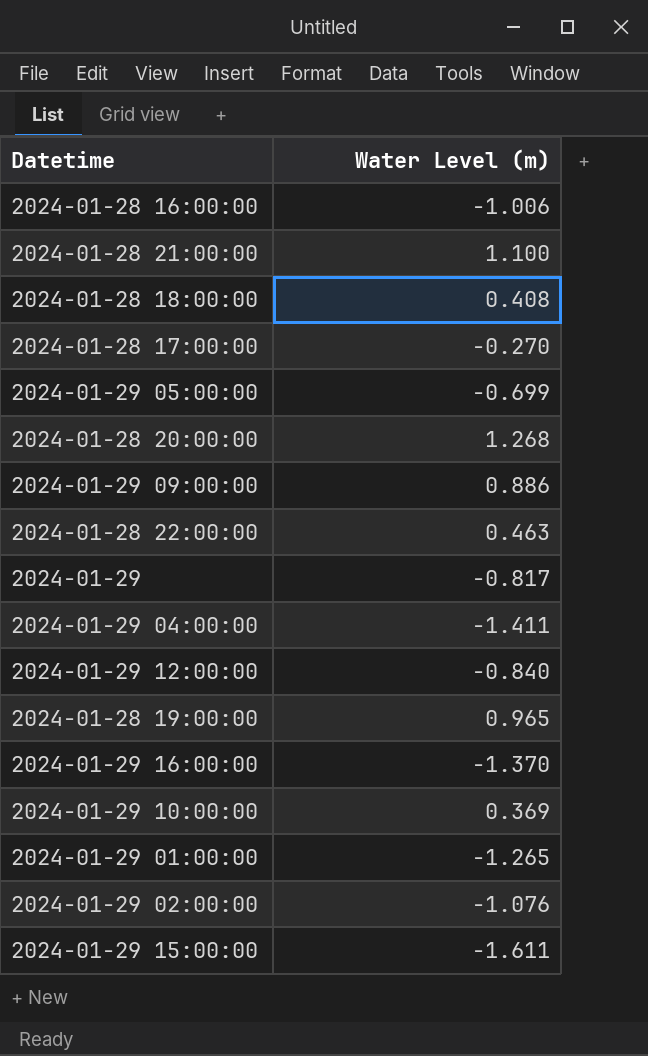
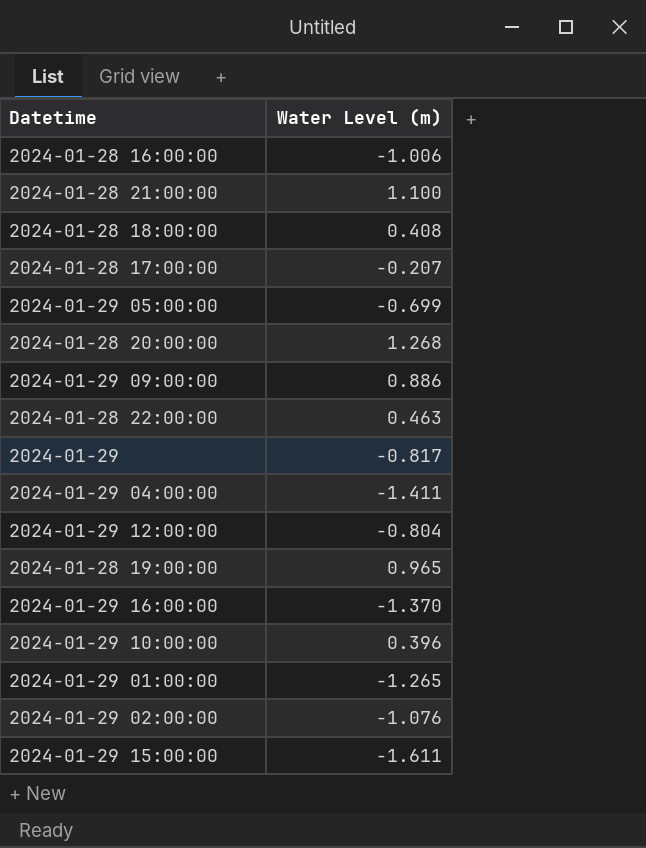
2024-01-28 17:00:00 | Water Level (m): -0.270 -> -0.207
2024-01-29 12:00:00 | Water Level (m): -0.840 -> -0.804
2024-01-29 10:00:00 | Water Level (m): 0.369 -> 0.396

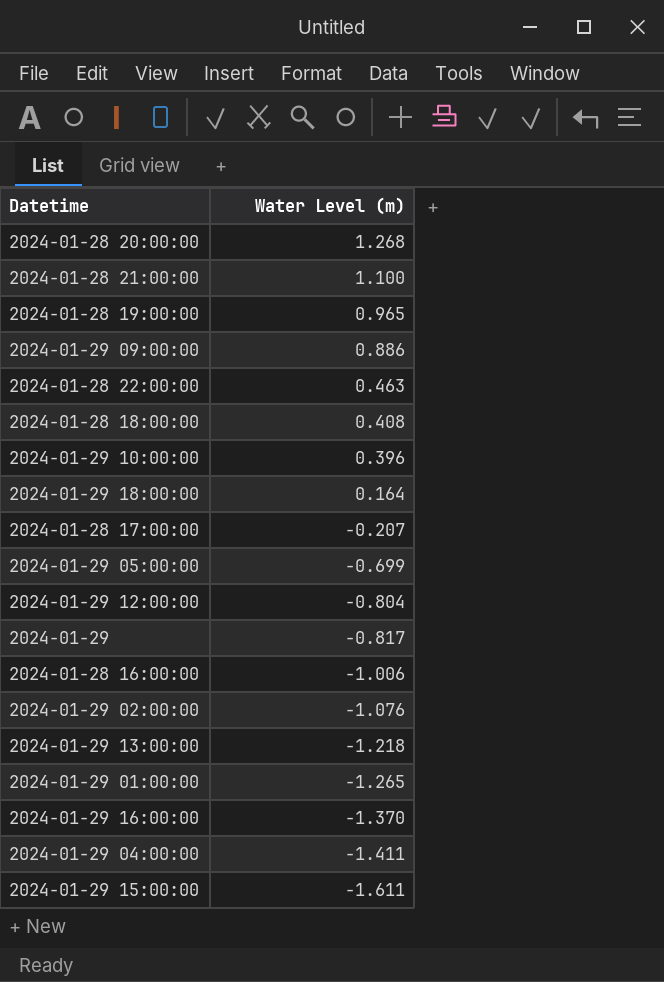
row order: none -> Water Level (m) descending
row 2024-01-29 18:00:00: none -> 0.164
row 2024-01-29 13:00:00: none -> -1.218

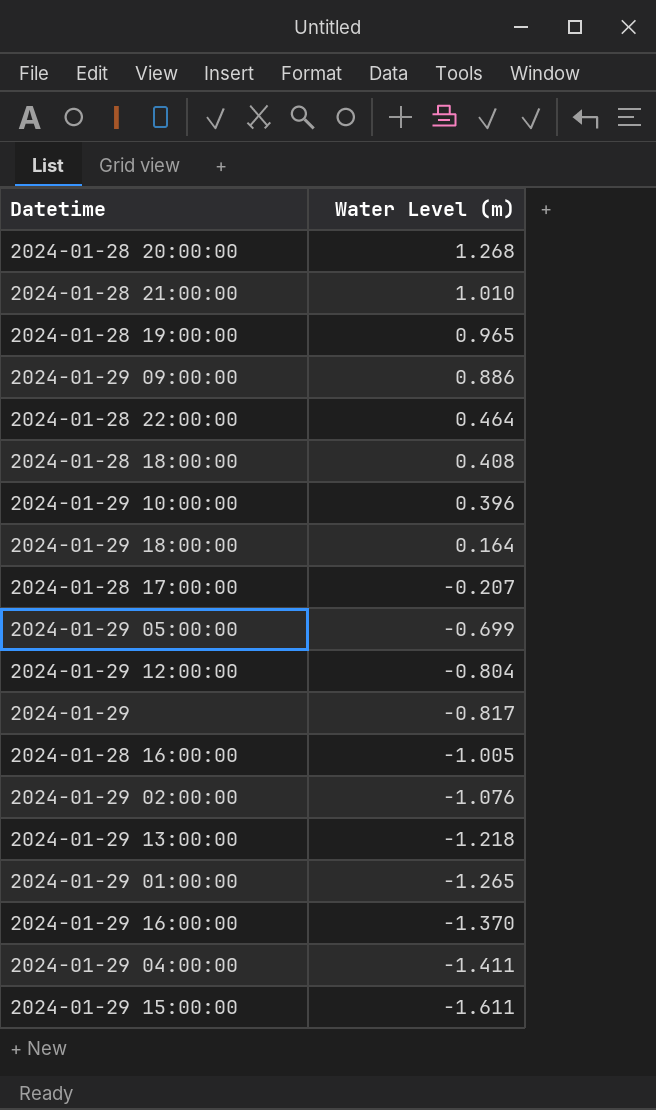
2024-01-28 21:00:00 | Water Level (m): 1.100 -> 1.010
2024-01-28 22:00:00 | Water Level (m): 0.463 -> 0.464
2024-01-28 16:00:00 | Water Level (m): -1.006 -> -1.005

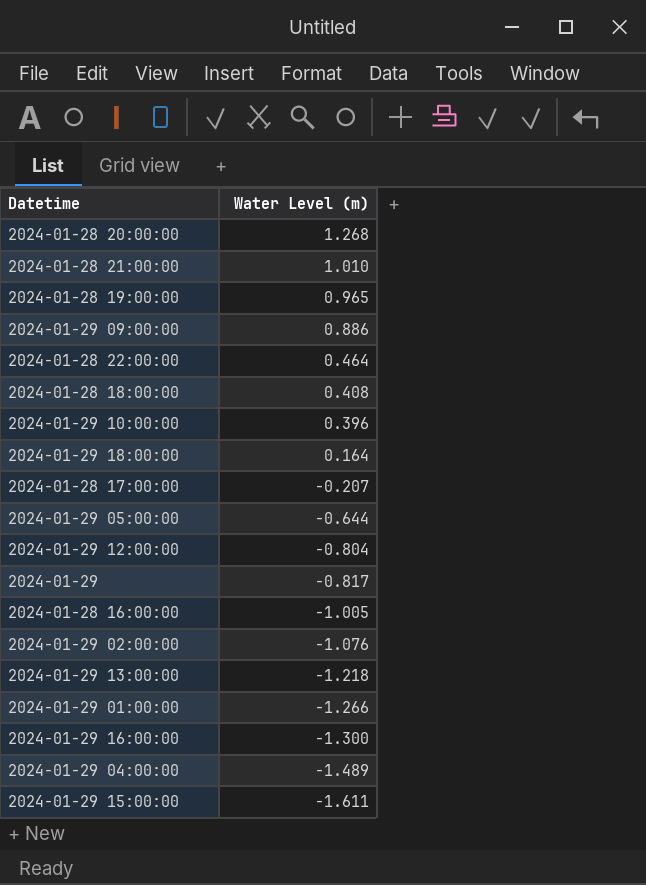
2024-01-29 05:00:00 | Water Level (m): -0.699 -> -0.644
2024-01-29 01:00:00 | Water Level (m): -1.265 -> -1.266
2024-01-29 16:00:00 | Water Level (m): -1.370 -> -1.300
2024-01-29 04:00:00 | Water Level (m): -1.411 -> -1.489

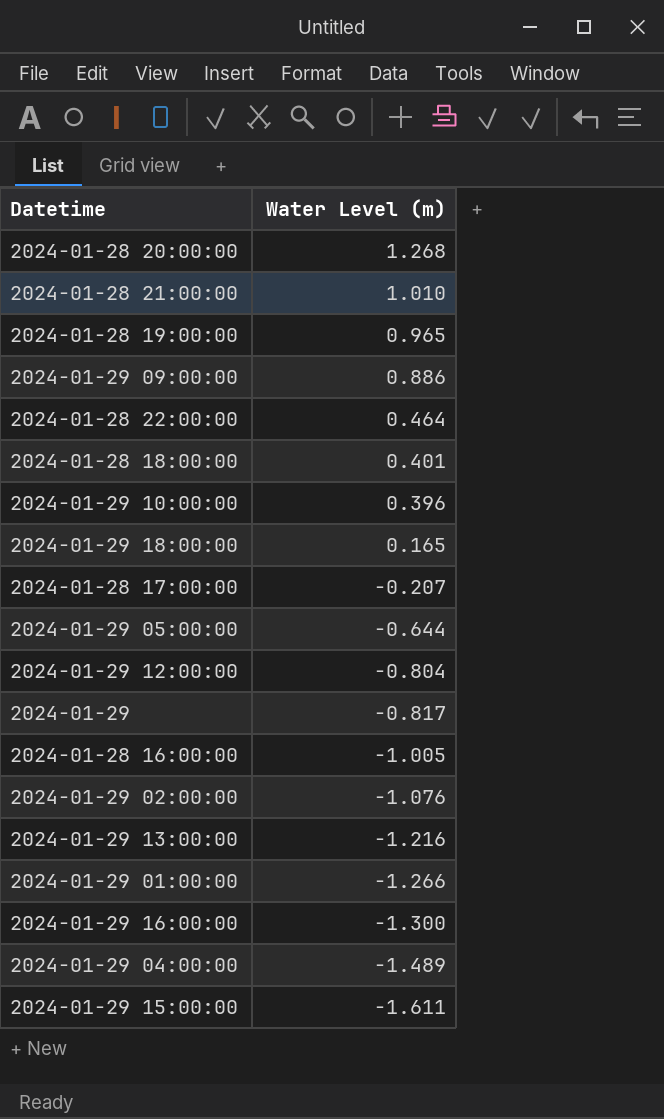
2024-01-28 18:00:00 | Water Level (m): 0.408 -> 0.401
2024-01-29 18:00:00 | Water Level (m): 0.164 -> 0.165
2024-01-29 13:00:00 | Water Level (m): -1.218 -> -1.216

